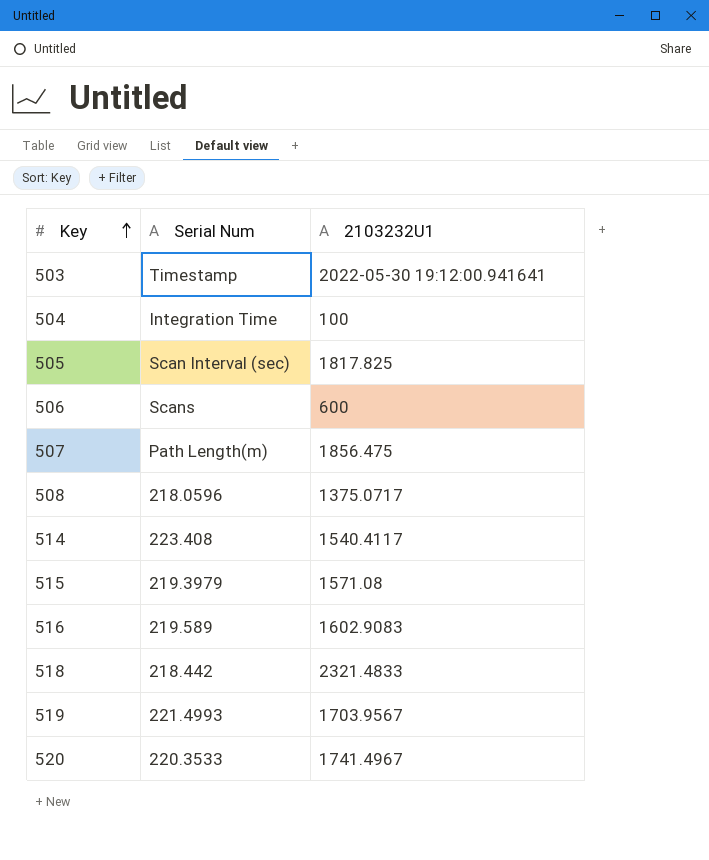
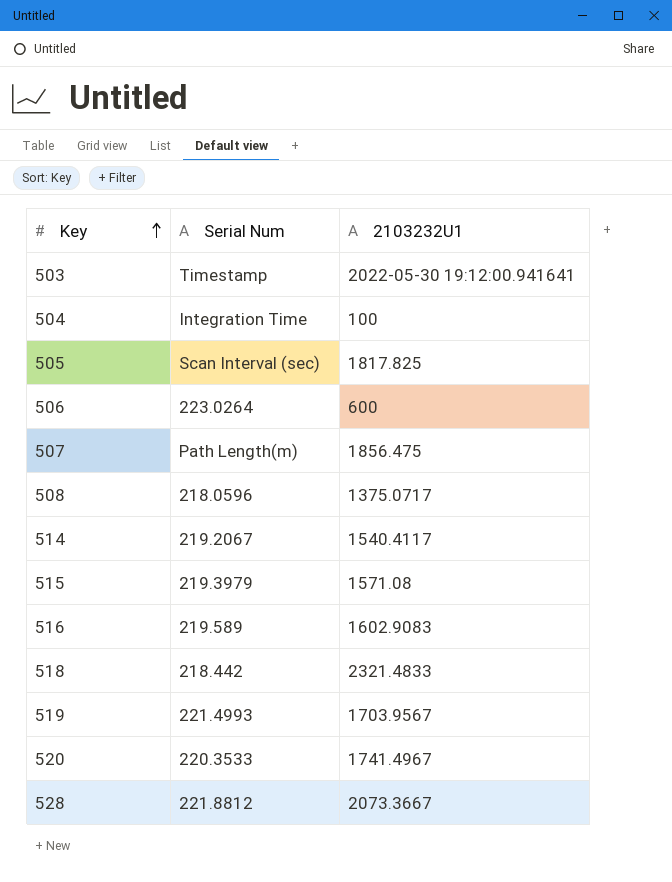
506 | Serial Num: Scans -> 223.0264
514 | Serial Num: 223.408 -> 219.2067
row 528: none -> 221.8812 | 2073.3667

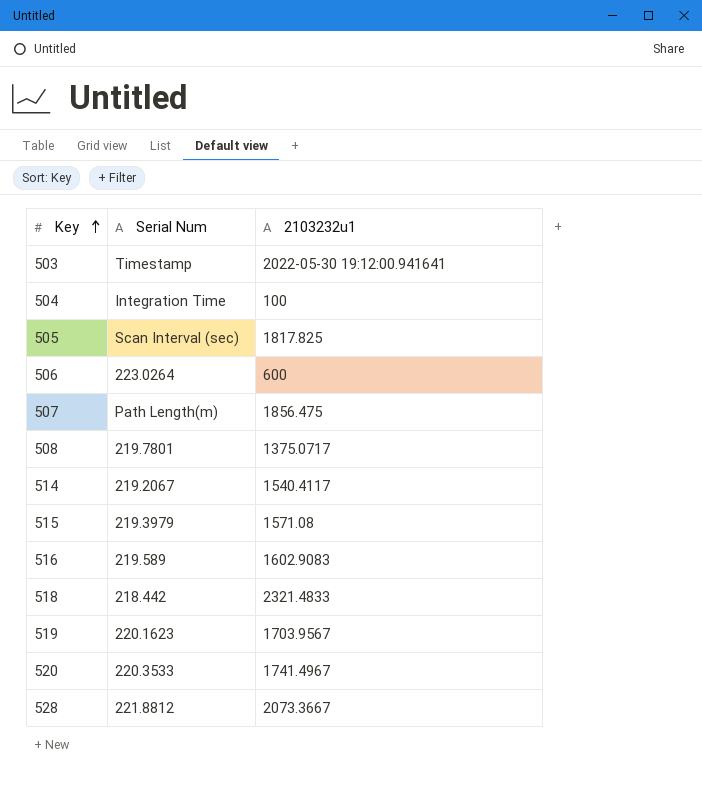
column name: 2103232U1 -> 2103232u1
508 | Serial Num: 218.0596 -> 219.7801
519 | Serial Num: 221.4993 -> 220.1623

